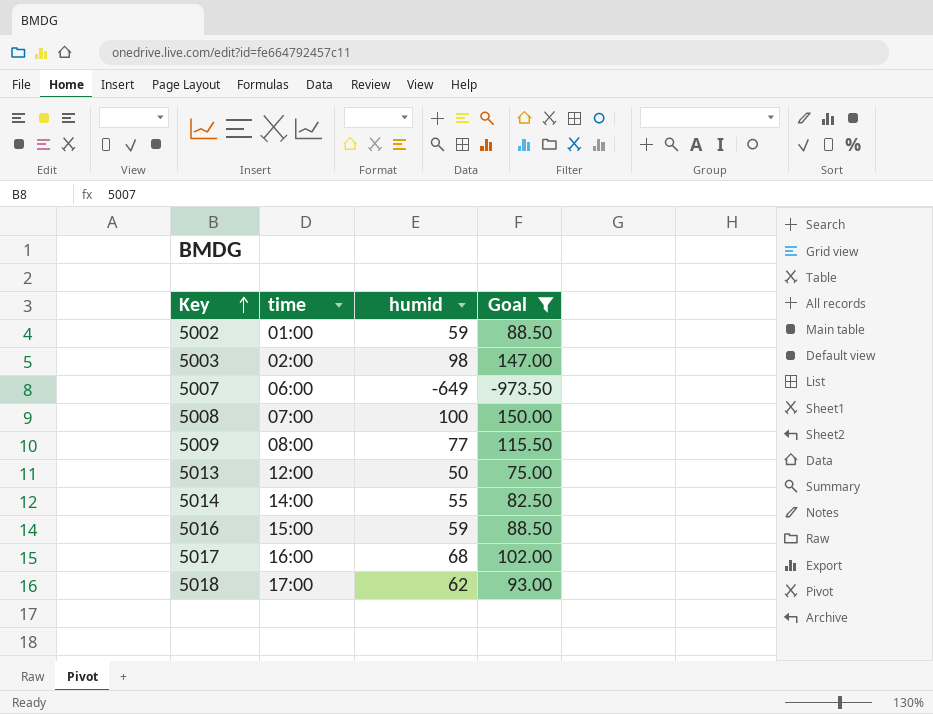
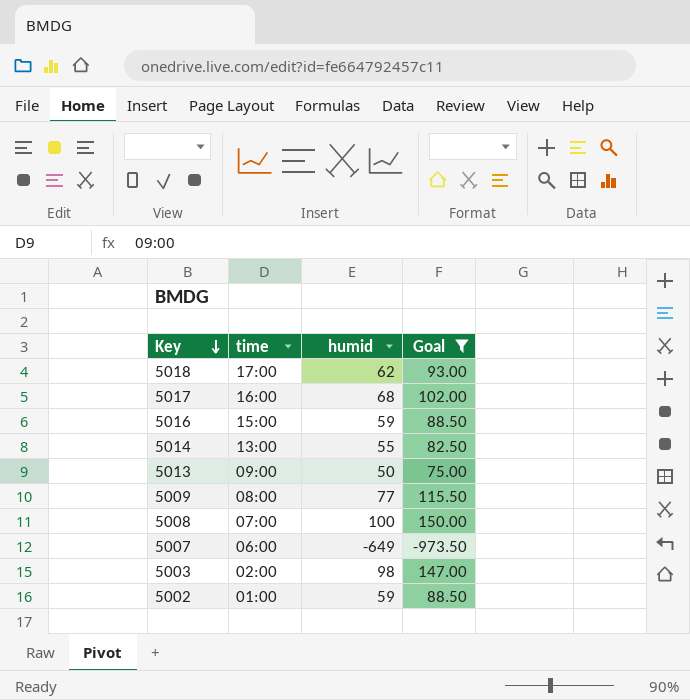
row order: Key ascending -> Key descending
5014 | time: 14:00 -> 13:00
5013 | time: 12:00 -> 09:00

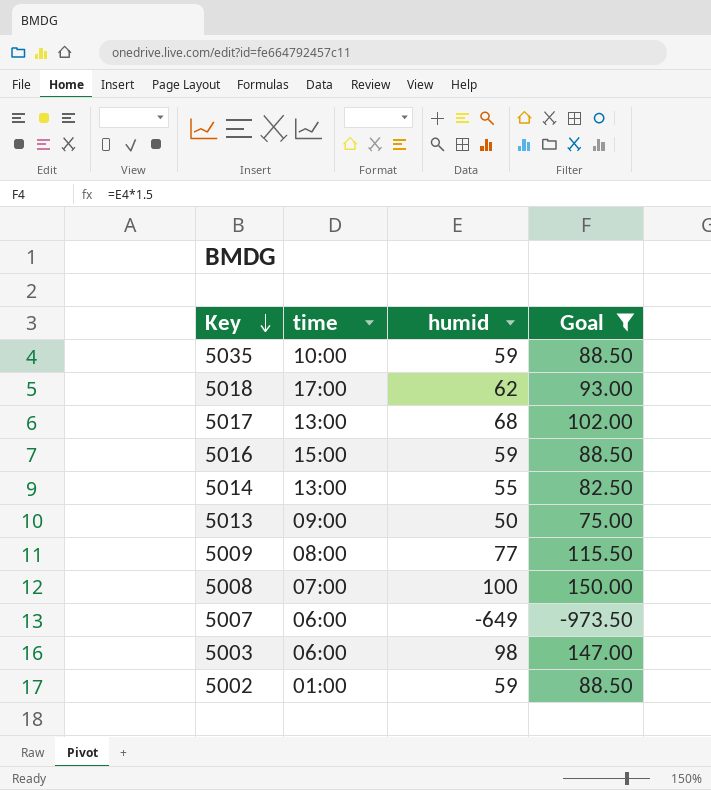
row 5035: none -> 10:00 | 59 | 88.50
5017 | time: 16:00 -> 13:00
5003 | time: 02:00 -> 06:00

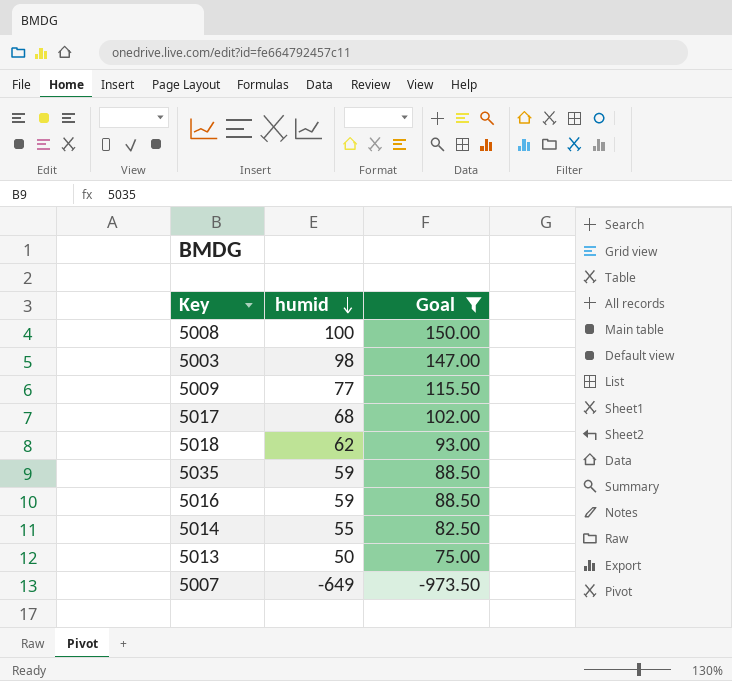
row order: Key descending -> humid descending
column time | position: 2 -> none
row 5002: 01:00 | 59 | 88.50 -> none

